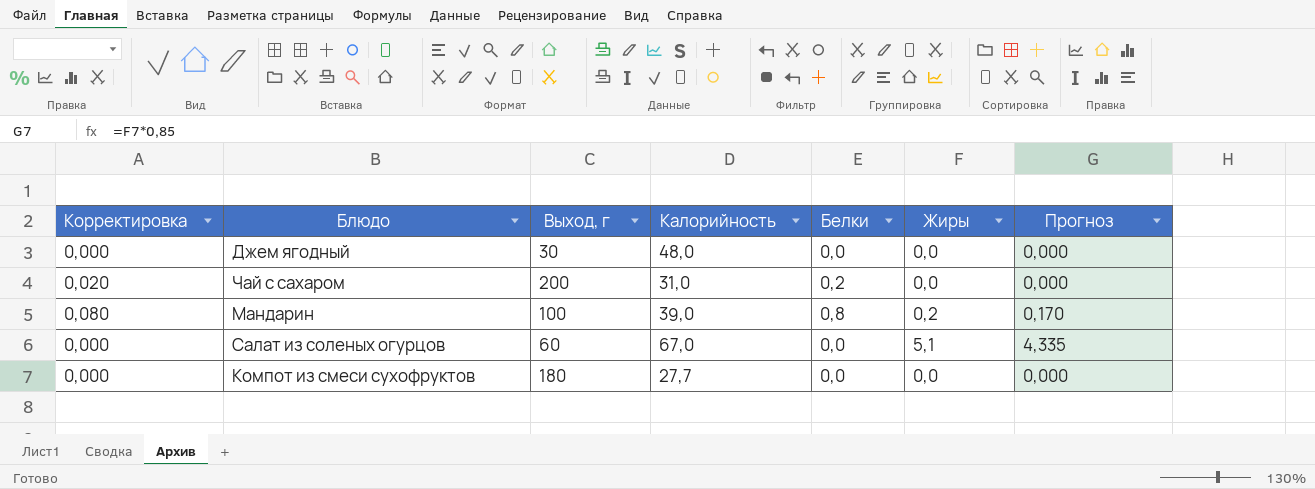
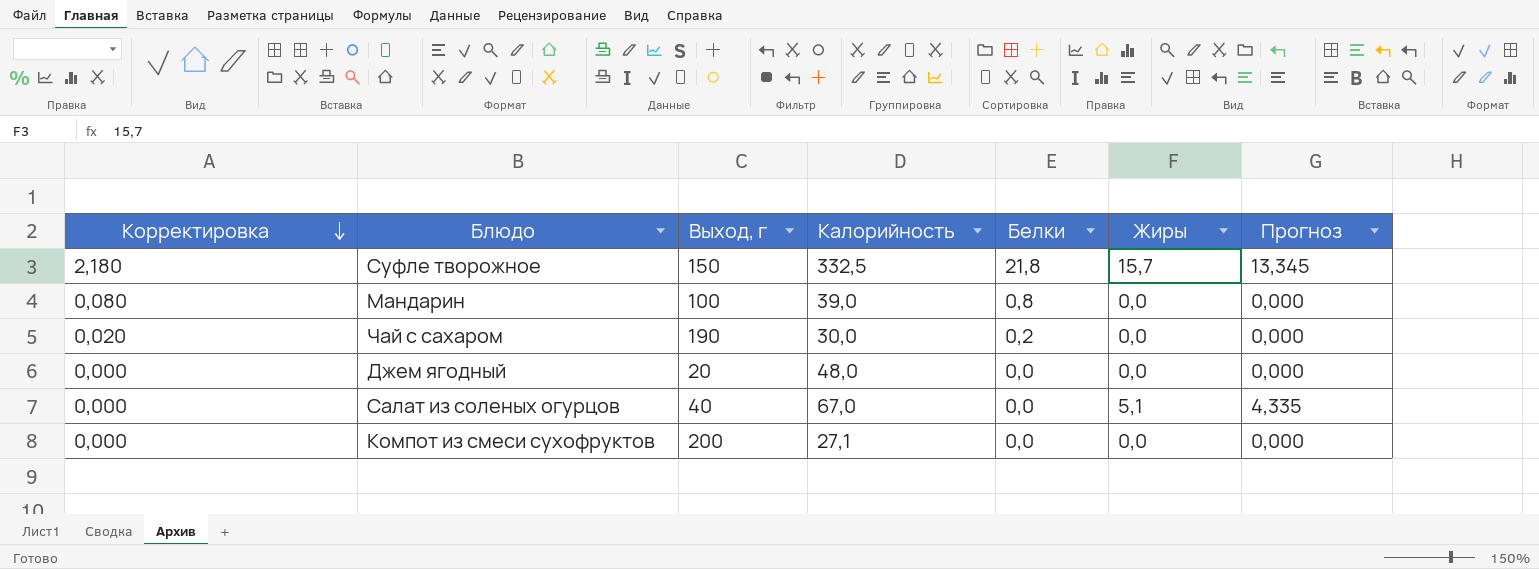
row order: none -> Корректировка descending
row Суфле творожное: none -> 2,180 | 150 | 332,5 | 21,8 | 15,7 | 13,345
Мандарин | Жиры: 0,2 -> 0,0
Мандарин | Прогноз: 0,170 -> 0,000
Чай с сахаром | Выход, г: 200 -> 190
Чай с сахаром | Калорийность: 31,0 -> 30,0
Джем ягодный | Выход, г: 30 -> 20
Салат из соленых огурцов | Выход, г: 60 -> 40
Компот из смеси сухофруктов | Выход, г: 180 -> 200
Компот из смеси сухофруктов | Калорийность: 27,7 -> 27,1

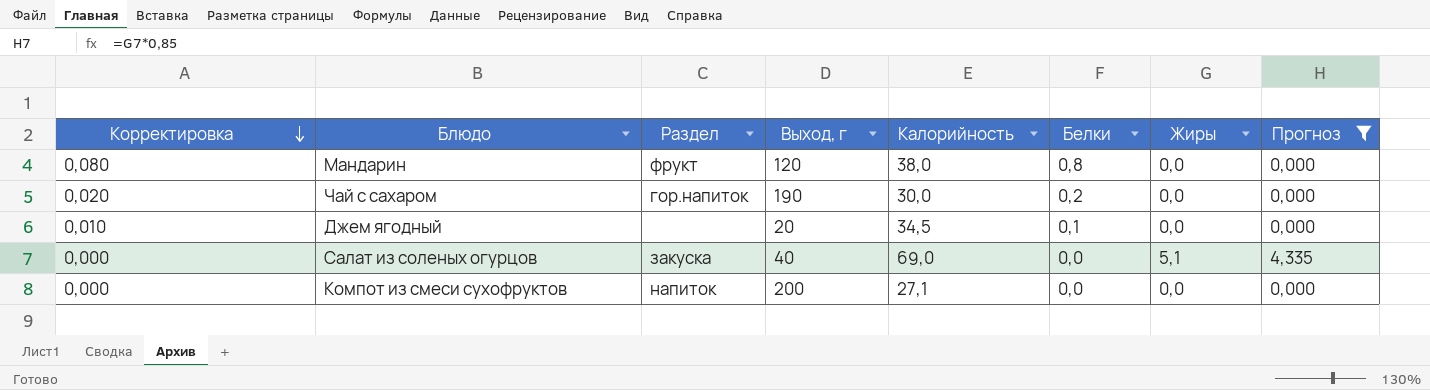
filter: none -> Прогноз != 13,345
column Раздел | position: none -> 3
Мандарин | Выход, г: 100 -> 120
Мандарин | Калорийность: 39,0 -> 38,0
Джем ягодный | Корректировка: 0,000 -> 0,010
Джем ягодный | Калорийность: 48,0 -> 34,5
Джем ягодный | Белки: 0,0 -> 0,1
Салат из соленых огурцов | Калорийность: 67,0 -> 69,0

